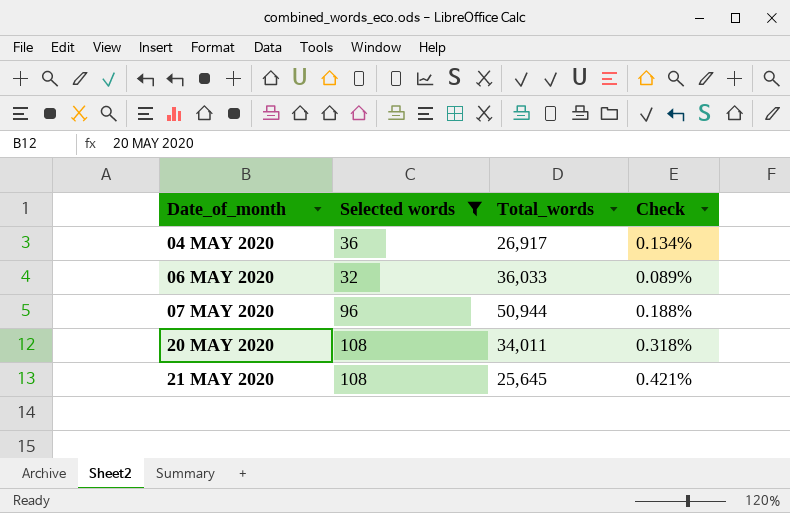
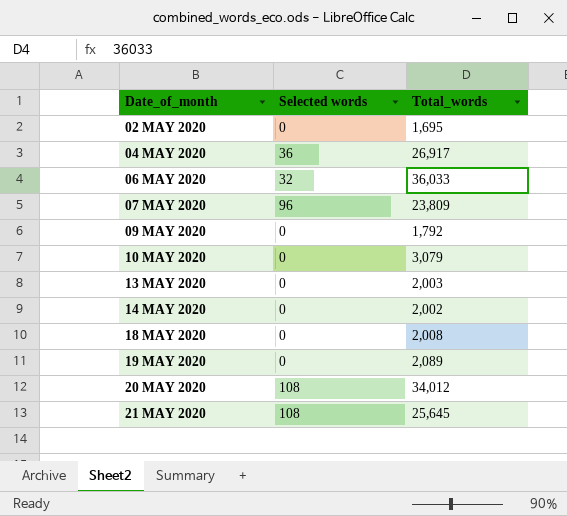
filter: Selected words != 0 -> none
column Check | formula: [Selected words] / [Total_words] -> none
07 MAY 2020 | Total_words: 50,944 -> 23,809
20 MAY 2020 | Total_words: 34,011 -> 34,012

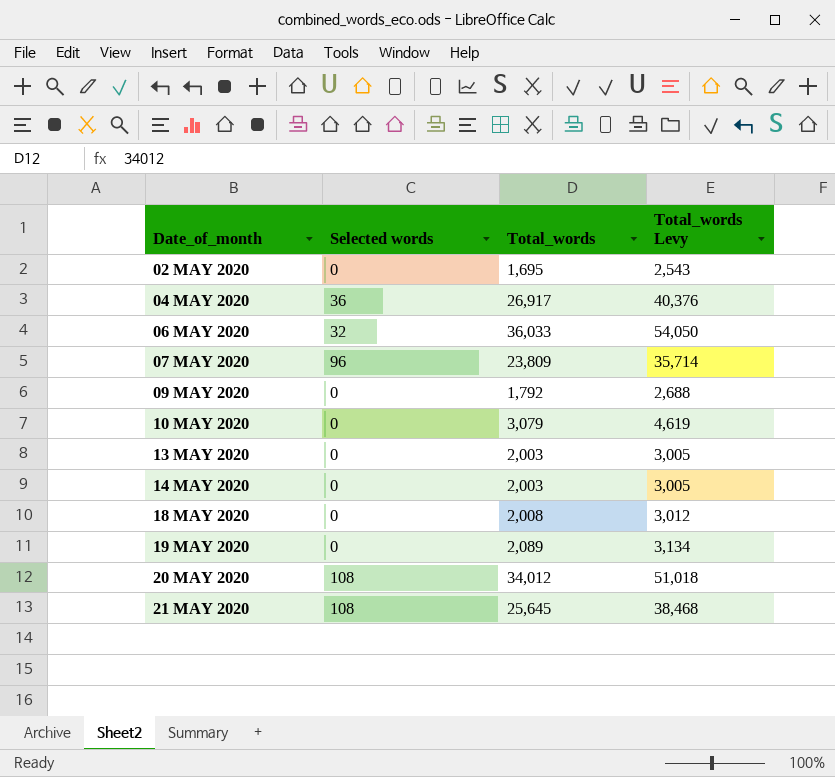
column Total_words Levy | formula: none -> [Total_words] * 1.5
14 MAY 2020 | Total_words: 2,002 -> 2,003

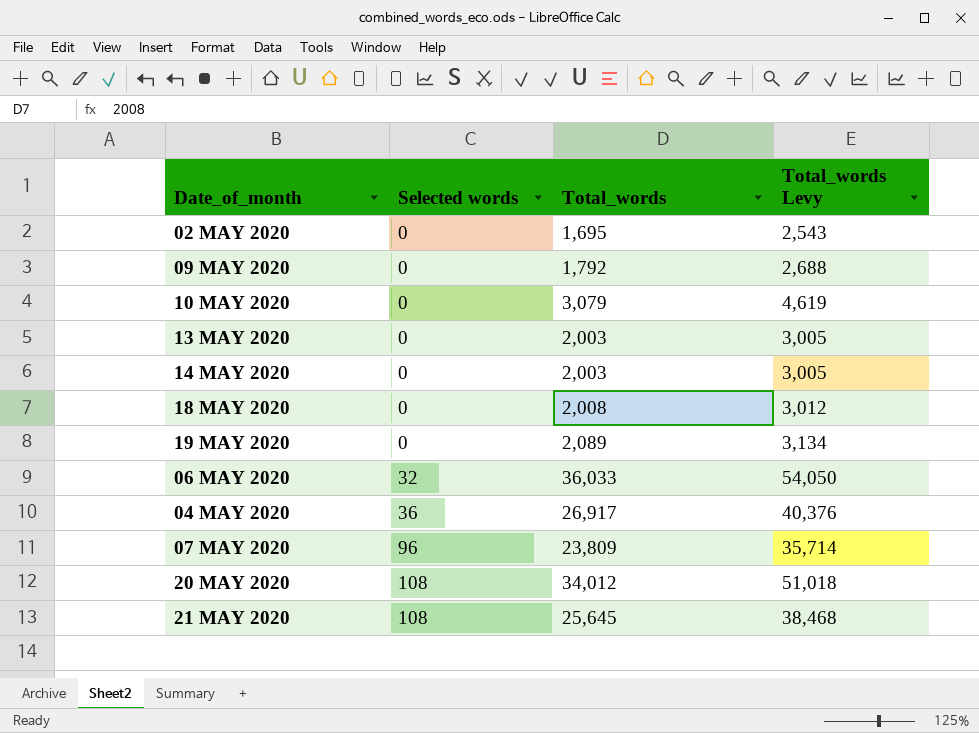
row order: Date_of_month ascending -> Selected words ascending

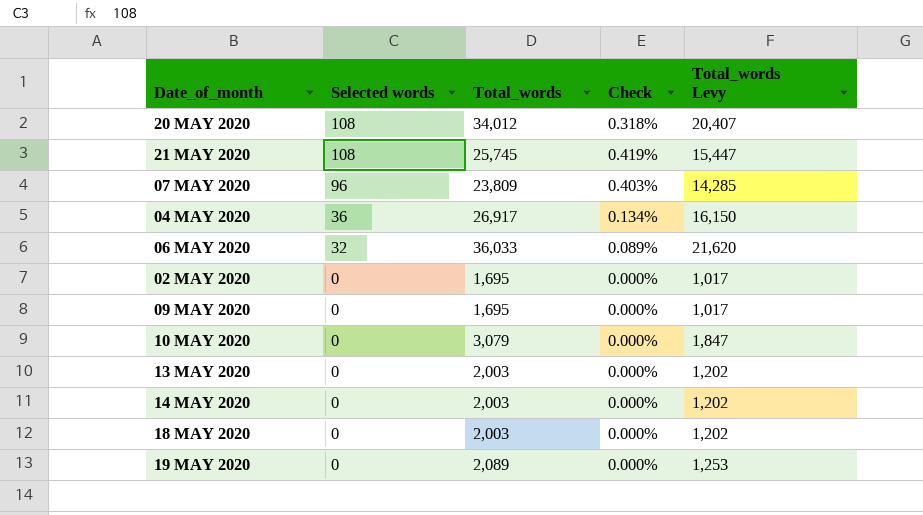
row order: Selected words ascending -> Selected words descending
column Check | formula: none -> [Selected words] / [Total_words]
column Total_words Levy | formula: [Total_words] * 1.5 -> [Total_words] * 0.6
21 MAY 2020 | Total_words: 25,645 -> 25,745
09 MAY 2020 | Total_words: 1,792 -> 1,695
18 MAY 2020 | Total_words: 2,008 -> 2,003

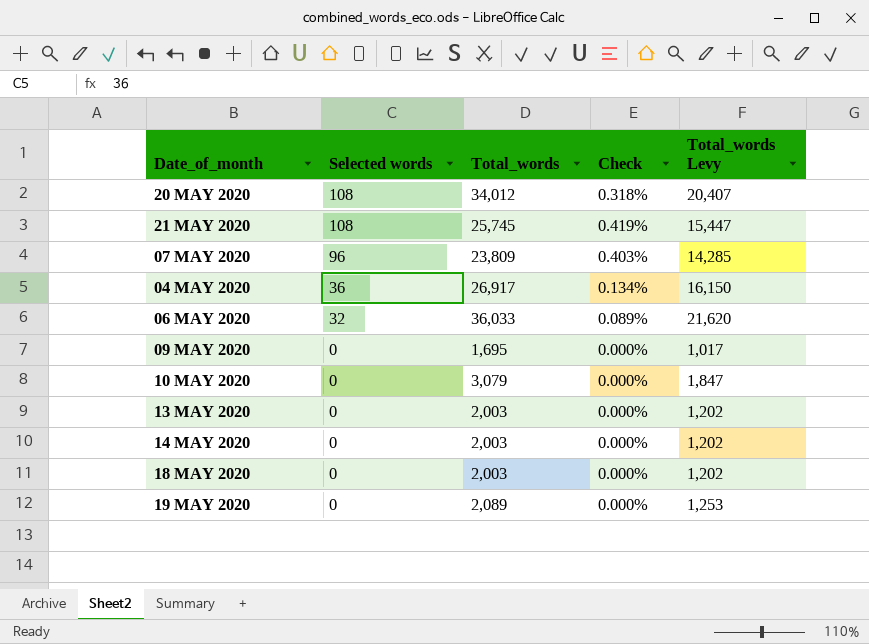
row 02 MAY 2020: 0 | 1,695 | 0.000% | 1,017 -> none

